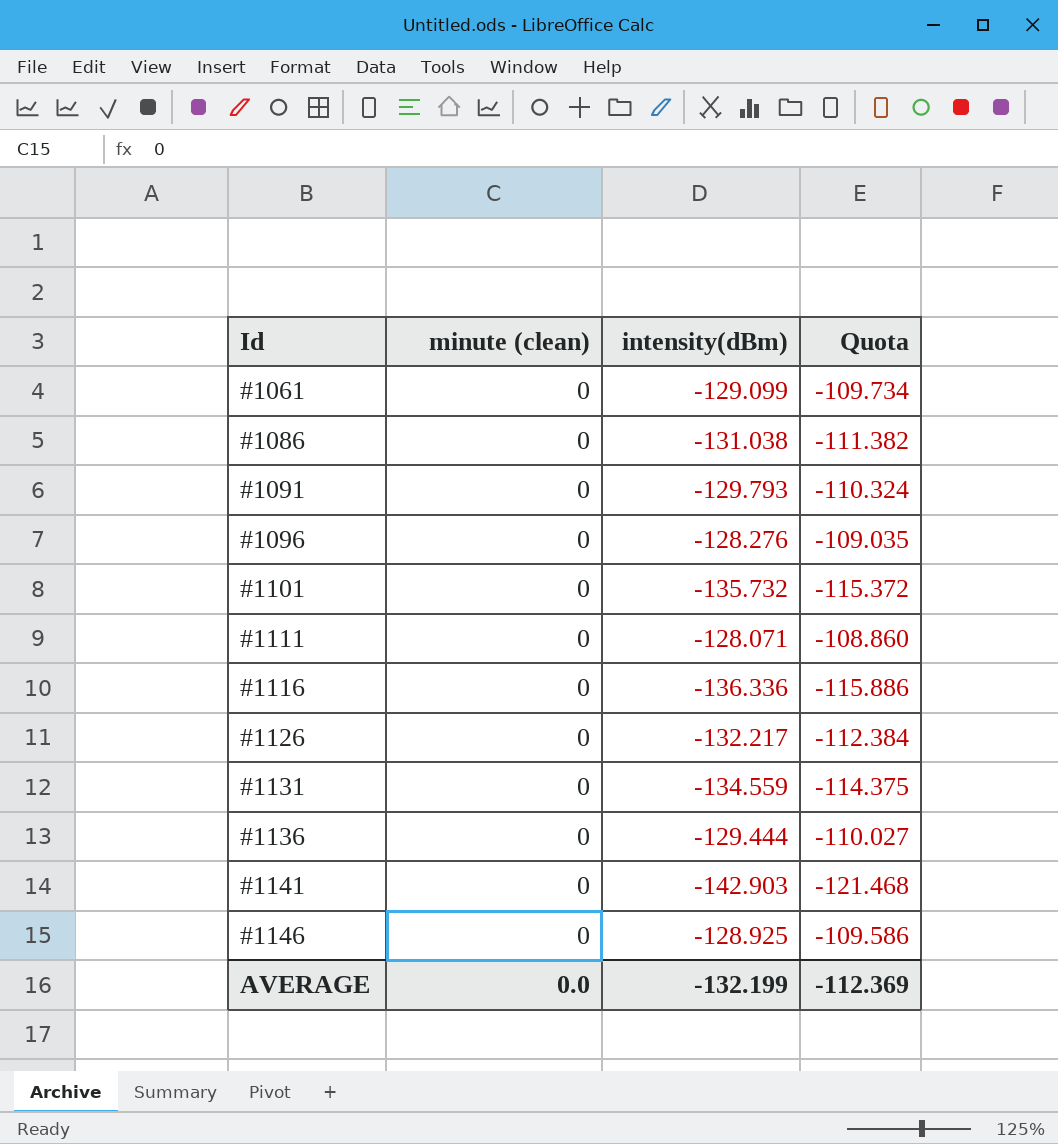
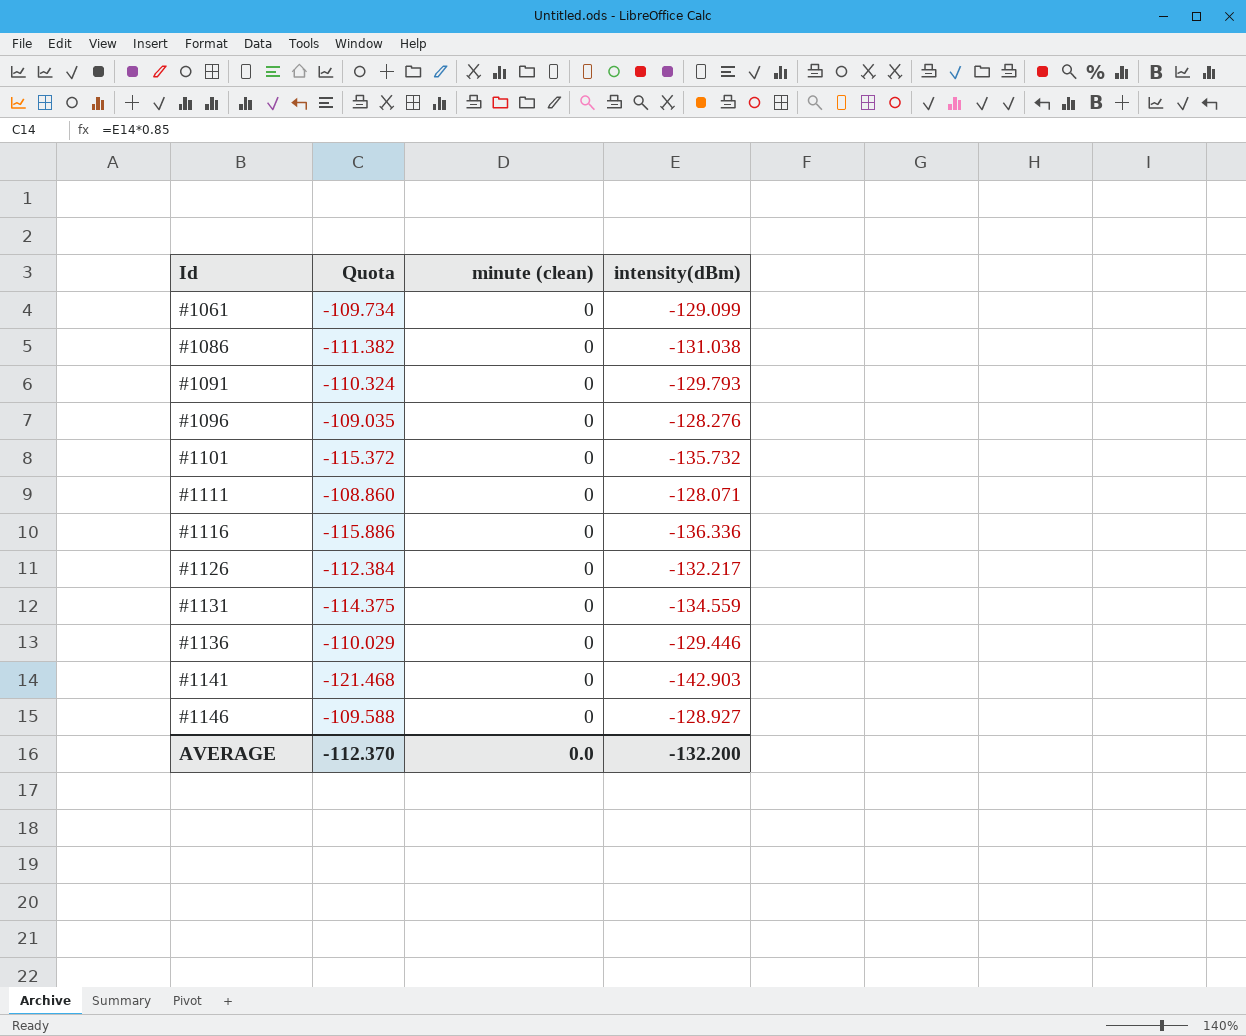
column Quota | position: 4 -> 2
#1136 | Quota: -110.027 -> -110.029
#1136 | intensity(dBm): -129.444 -> -129.446
#1146 | Quota: -109.586 -> -109.588
#1146 | intensity(dBm): -128.925 -> -128.927
AVERAGE | Quota: -112.369 -> -112.370
AVERAGE | intensity(dBm): -132.199 -> -132.200

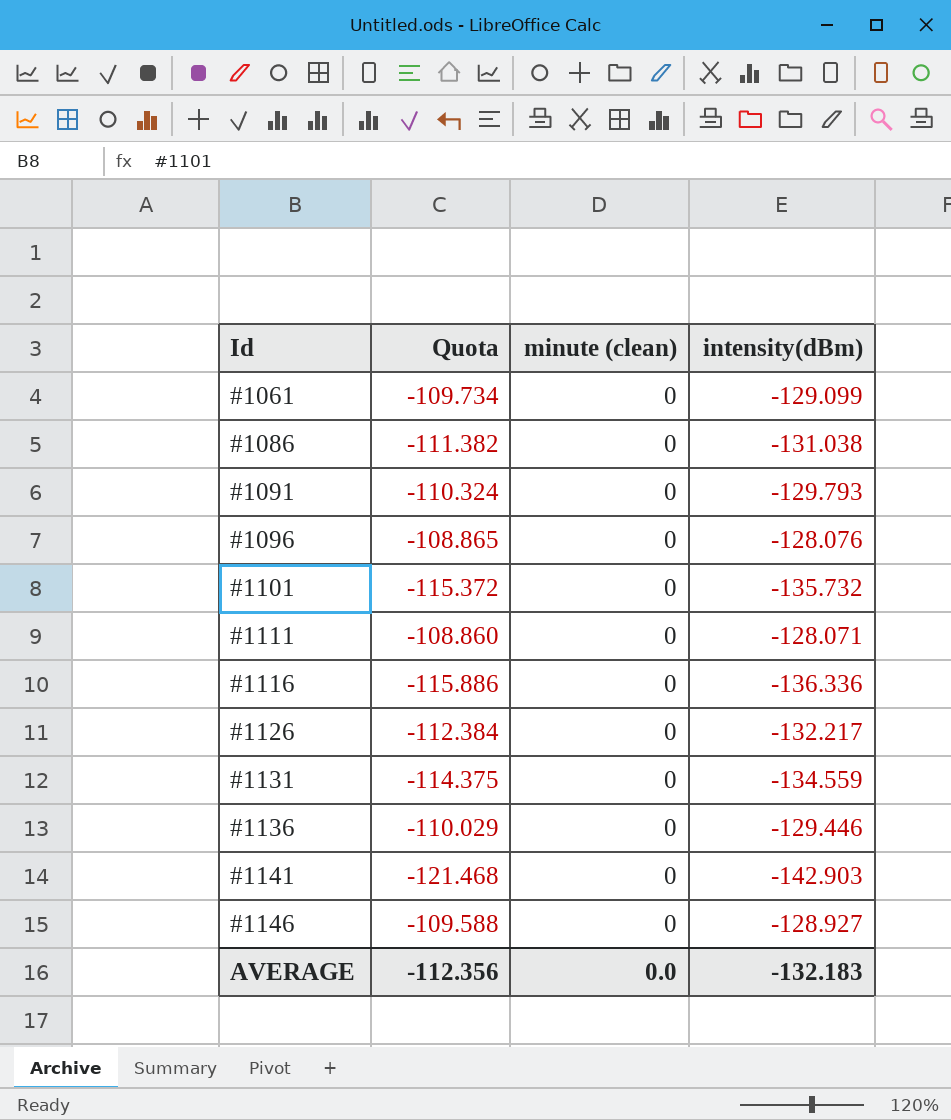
#1096 | Quota: -109.035 -> -108.865
#1096 | intensity(dBm): -128.276 -> -128.076
AVERAGE | Quota: -112.370 -> -112.356
AVERAGE | intensity(dBm): -132.200 -> -132.183

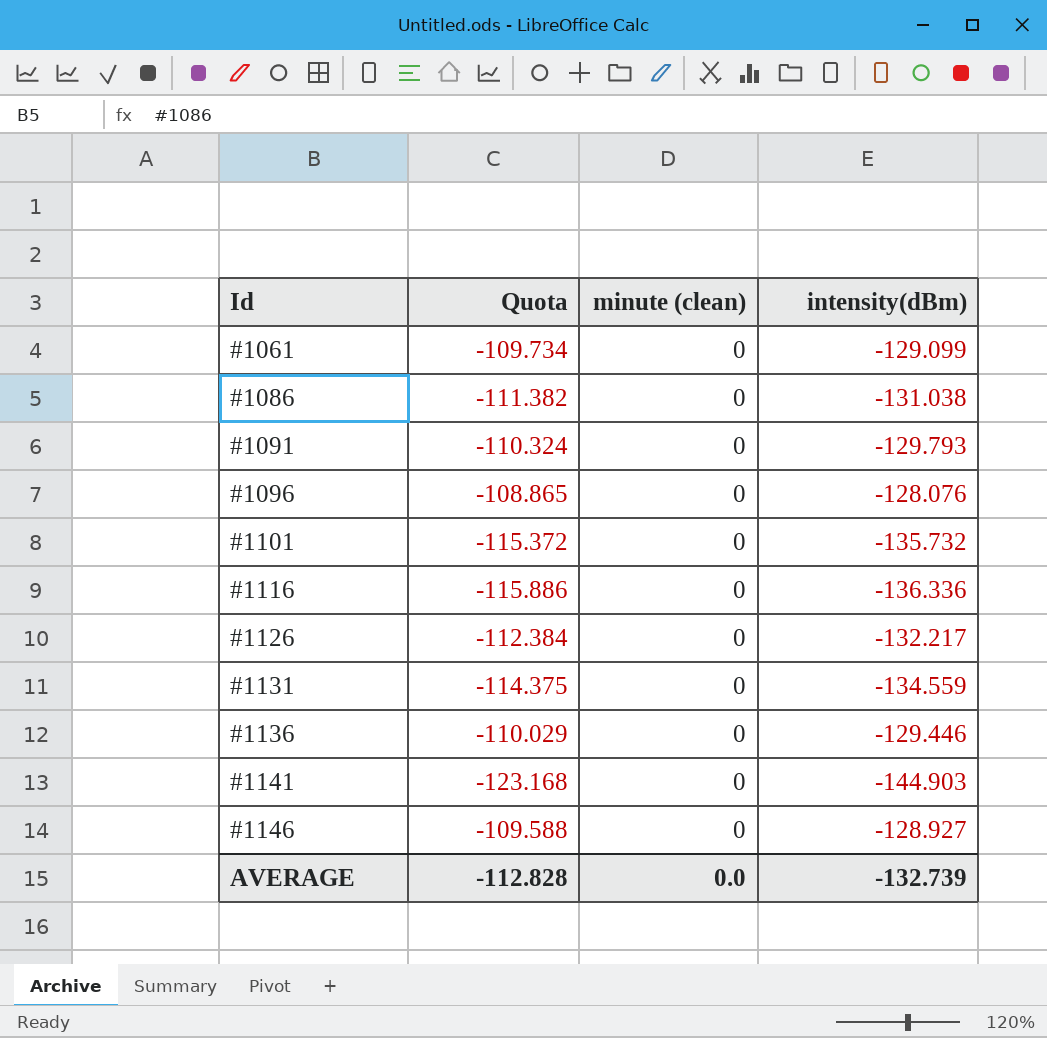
row #1111: -108.860 | 0 | -128.071 -> none
#1141 | Quota: -121.468 -> -123.168
#1141 | intensity(dBm): -142.903 -> -144.903
AVERAGE | Quota: -112.356 -> -112.828
AVERAGE | intensity(dBm): -132.183 -> -132.739

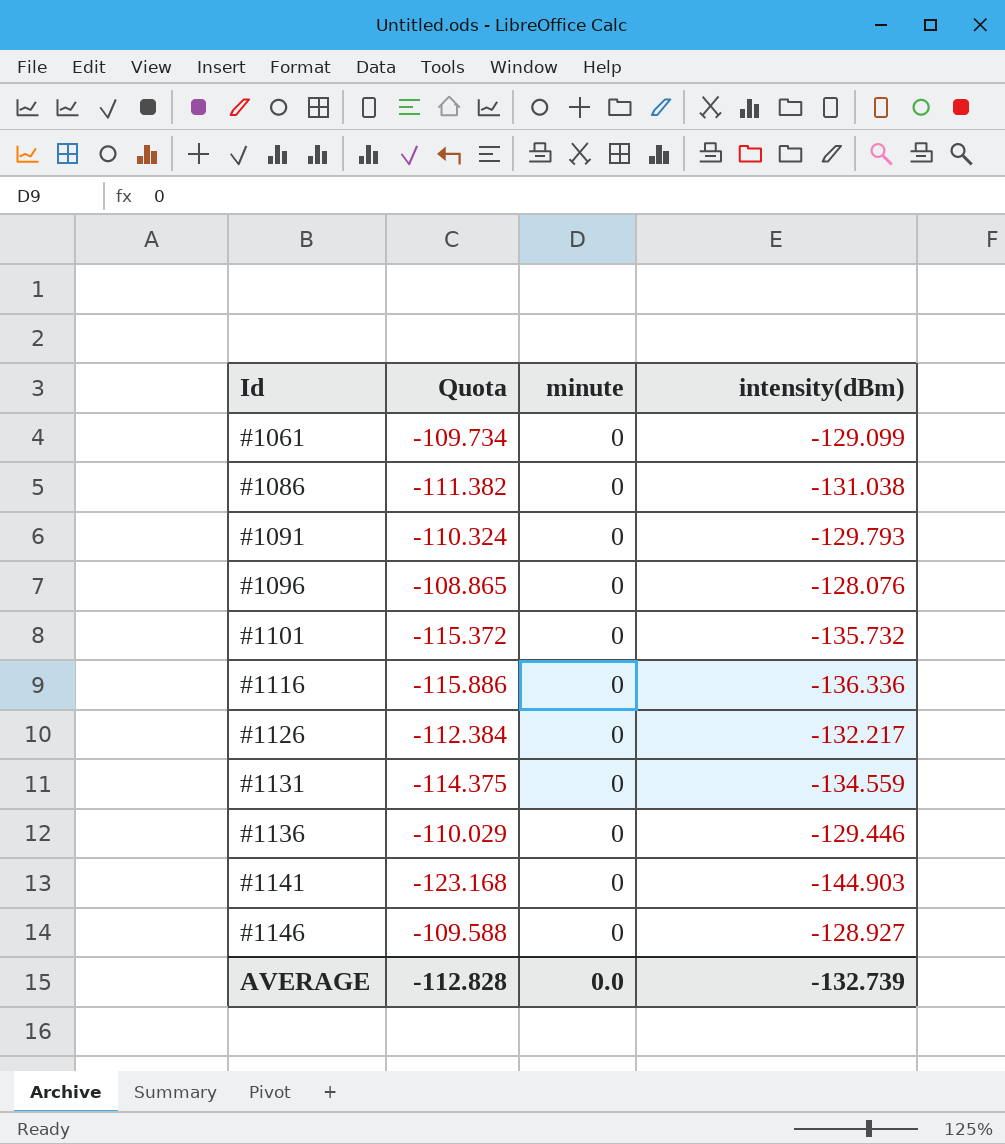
column name: minute (clean) -> minute

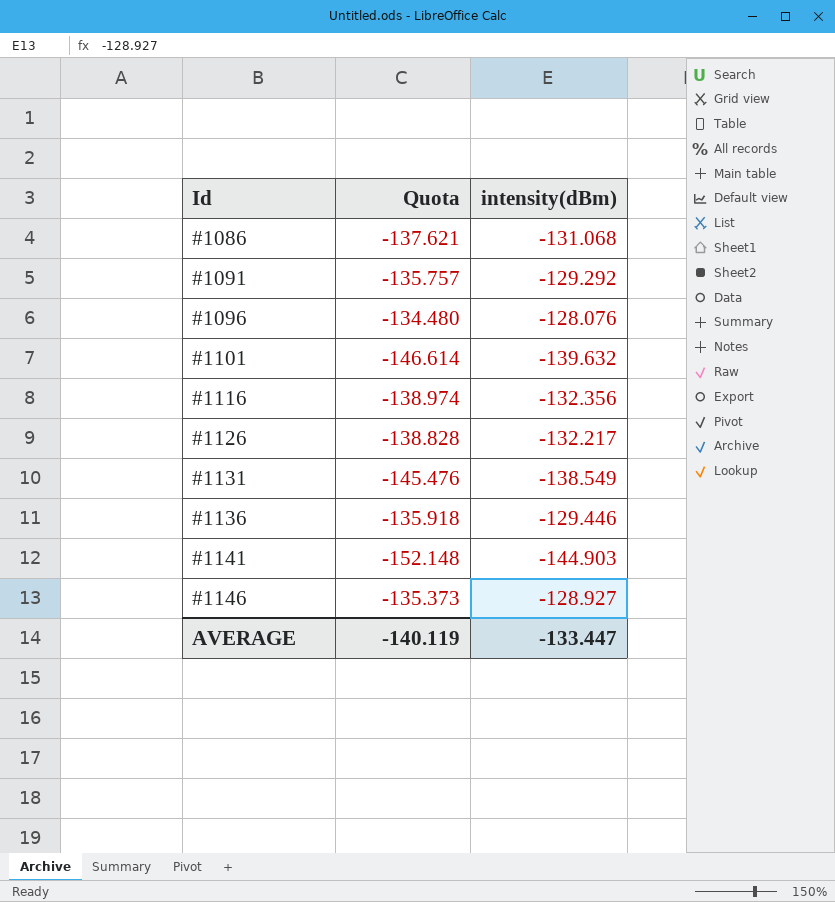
column minute | position: 3 -> none
column Quota | formula: [intensity(dBm)] * 0.85 -> [intensity(dBm)] * 1.05
row #1061: -109.734 | 0 | -129.099 -> none
#1086 | intensity(dBm): -131.038 -> -131.068
#1091 | intensity(dBm): -129.793 -> -129.292
#1101 | intensity(dBm): -135.732 -> -139.632
#1116 | intensity(dBm): -136.336 -> -132.356
#1131 | intensity(dBm): -134.559 -> -138.549
AVERAGE | Quota: -112.828 -> -140.119
AVERAGE | intensity(dBm): -132.739 -> -133.447

